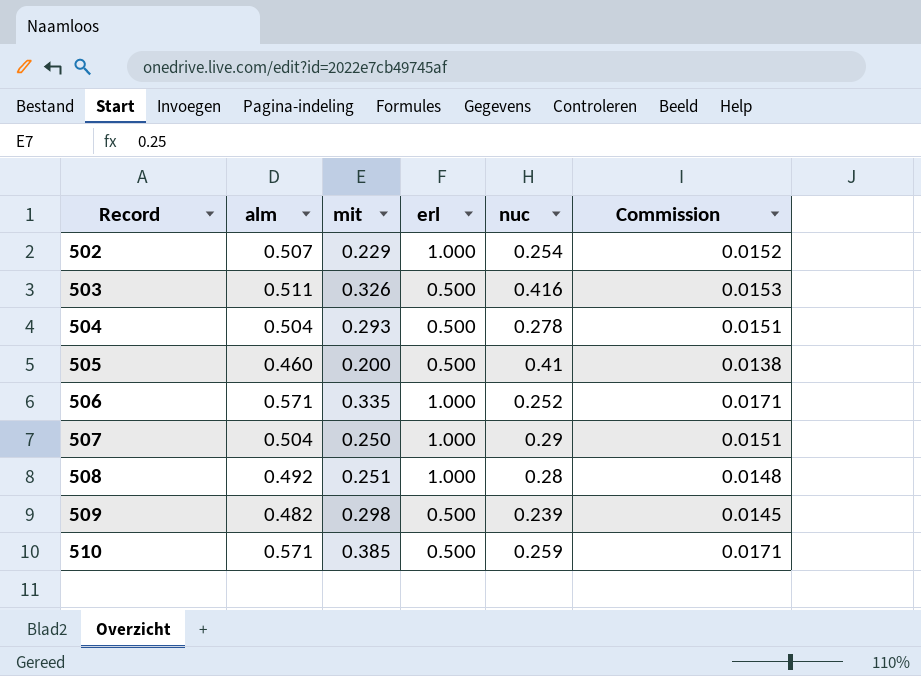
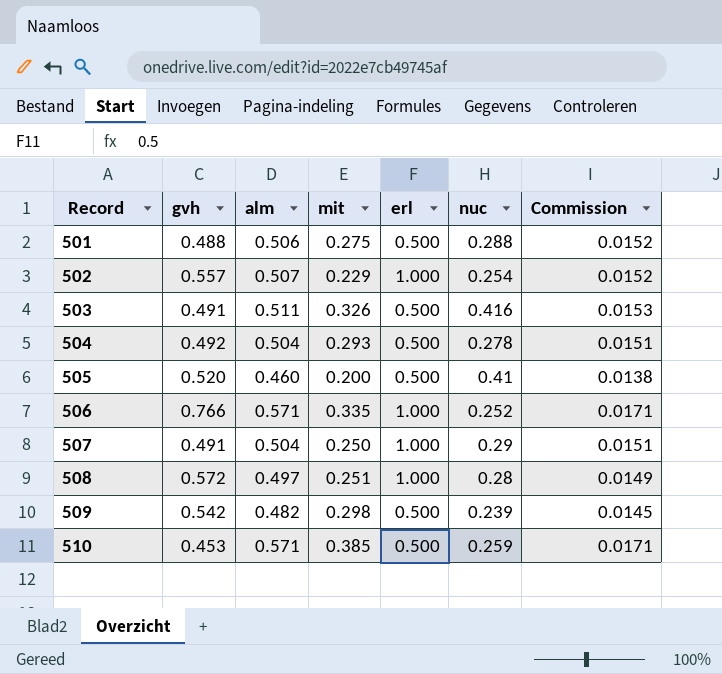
column gvh | position: none -> 2
row 501: none -> 0.488 | 0.506 | 0.275 | 0.500 | 0.288 | 0.0152
508 | alm: 0.492 -> 0.497
508 | Commission: 0.0148 -> 0.0149

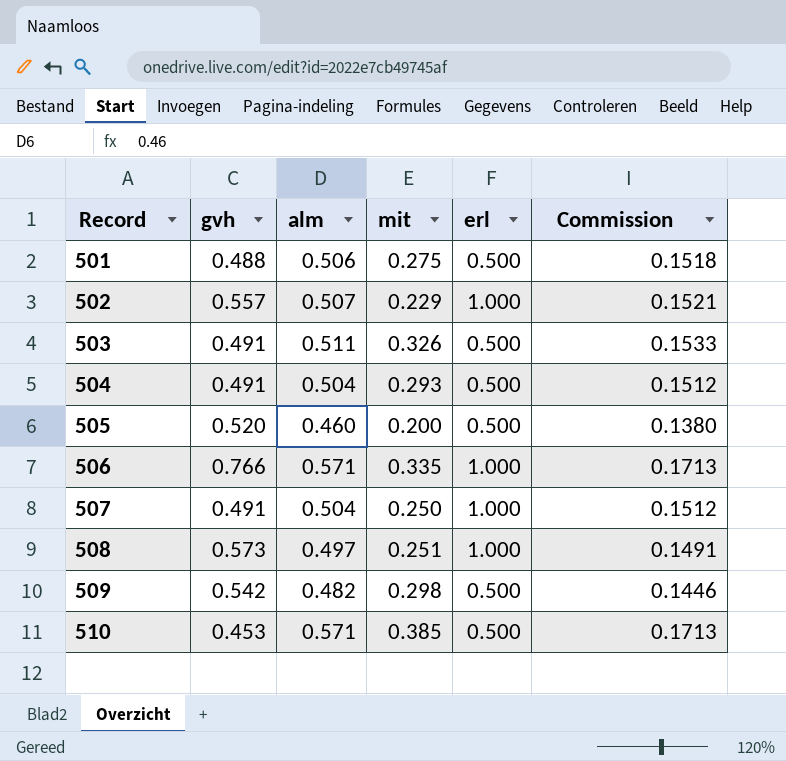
column nuc | position: 6 -> none
column Commission | formula: [alm] * 0.03 -> [alm] * 0.3
504 | gvh: 0.492 -> 0.491
508 | gvh: 0.572 -> 0.573

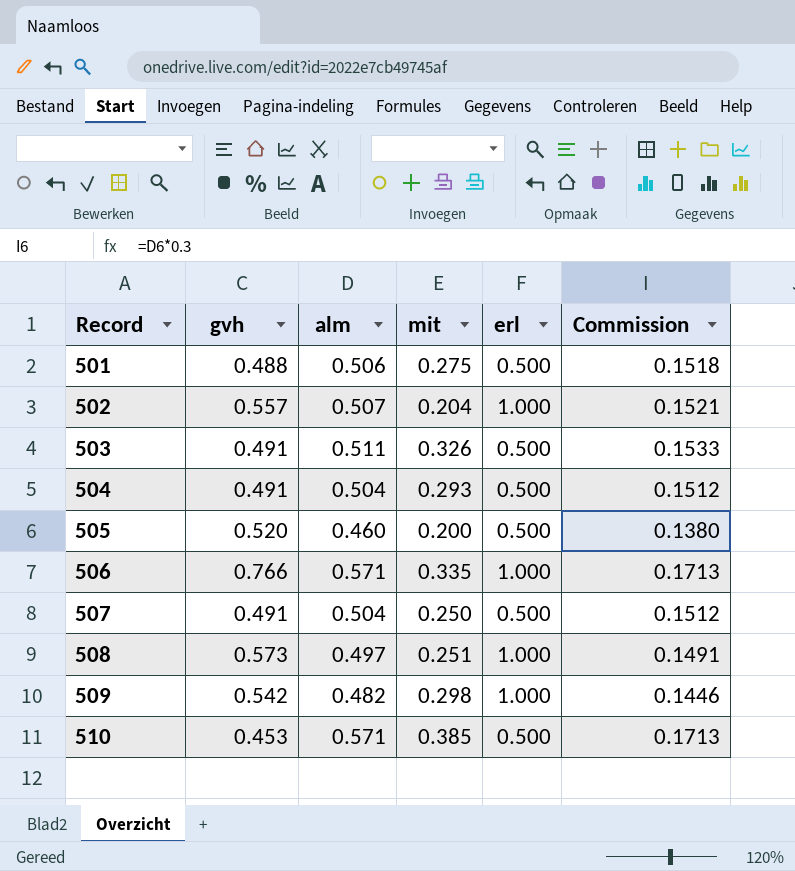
502 | mit: 0.229 -> 0.204
507 | erl: 1.000 -> 0.500
509 | erl: 0.500 -> 1.000

